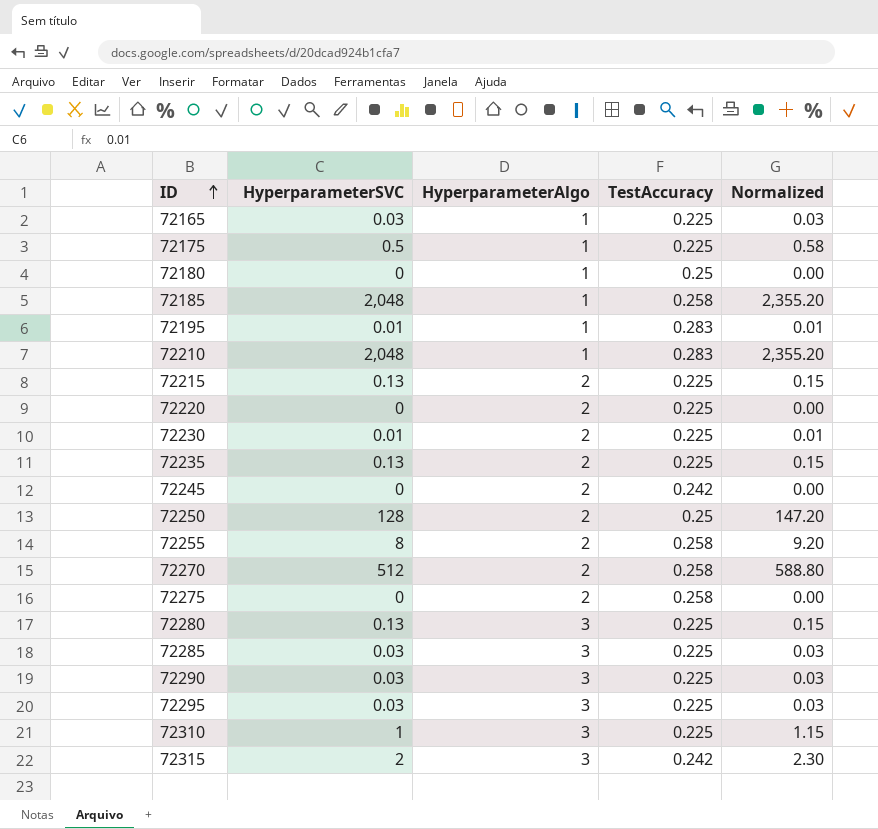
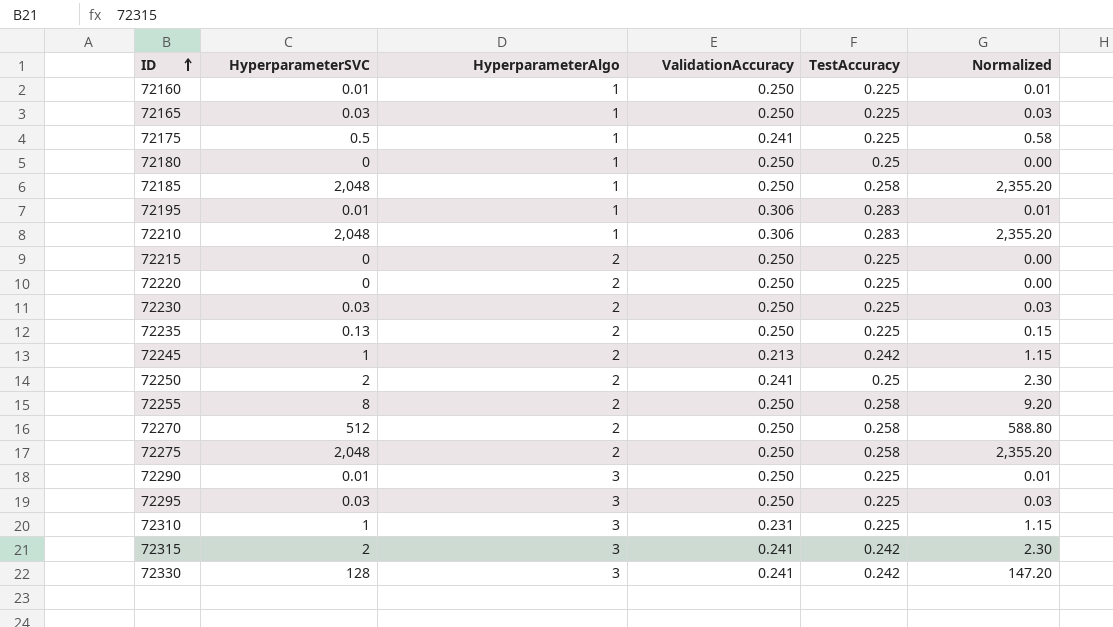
column ValidationAccuracy | position: none -> 4
row 72280: 0.13 | 3 | 0.225 | 0.15 -> none
row 72285: 0.03 | 3 | 0.225 | 0.03 -> none
row 72160: none -> 0.01 | 1 | 0.250 | 0.225 | 0.01
72215 | HyperparameterSVC: 0.13 -> 0
72215 | Normalized: 0.15 -> 0.00
72230 | HyperparameterSVC: 0.01 -> 0.03
72230 | Normalized: 0.01 -> 0.03
72245 | HyperparameterSVC: 0 -> 1
72245 | Normalized: 0.00 -> 1.15
72250 | HyperparameterSVC: 128 -> 2
72250 | Normalized: 147.20 -> 2.30
72275 | HyperparameterSVC: 0 -> 2,048
72275 | Normalized: 0.00 -> 2,355.20
72290 | HyperparameterSVC: 0.03 -> 0.01
72290 | Normalized: 0.03 -> 0.01
row 72330: none -> 128 | 3 | 0.241 | 0.242 | 147.20

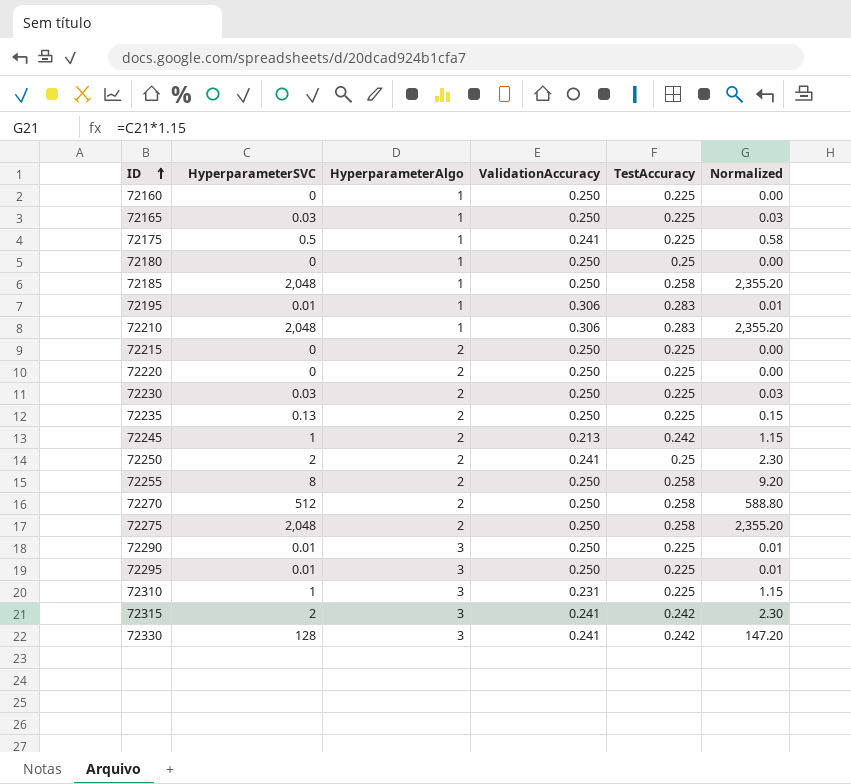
72160 | HyperparameterSVC: 0.01 -> 0
72160 | Normalized: 0.01 -> 0.00
72295 | HyperparameterSVC: 0.03 -> 0.01
72295 | Normalized: 0.03 -> 0.01

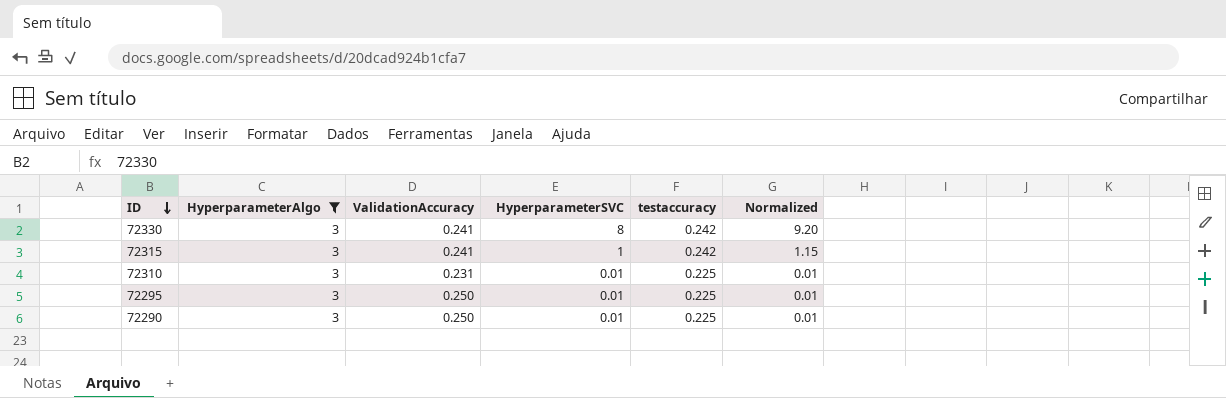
filter: none -> HyperparameterAlgo = 3
row order: ID ascending -> ID descending
column HyperparameterSVC | position: 2 -> 4
column name: TestAccuracy -> testaccuracy
72330 | HyperparameterSVC: 128 -> 8
72330 | Normalized: 147.20 -> 9.20
72315 | HyperparameterSVC: 2 -> 1
72315 | Normalized: 2.30 -> 1.15
72310 | HyperparameterSVC: 1 -> 0.01
72310 | Normalized: 1.15 -> 0.01

